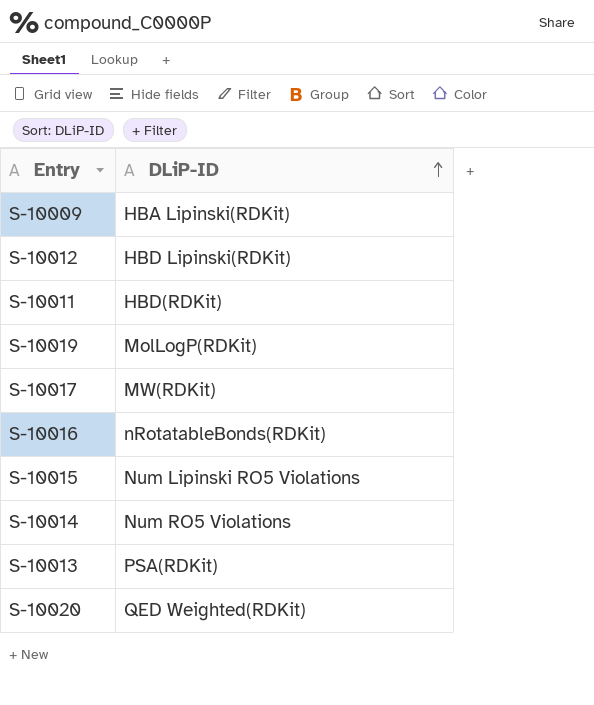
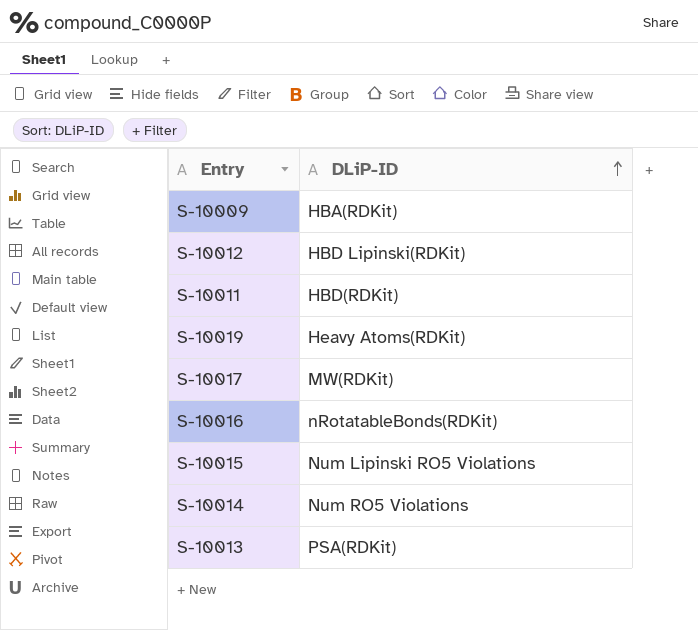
row S-10020: QED Weighted(RDKit) -> none
S-10009 | DLiP-ID: HBA Lipinski(RDKit) -> HBA(RDKit)
S-10019 | DLiP-ID: MolLogP(RDKit) -> Heavy Atoms(RDKit)

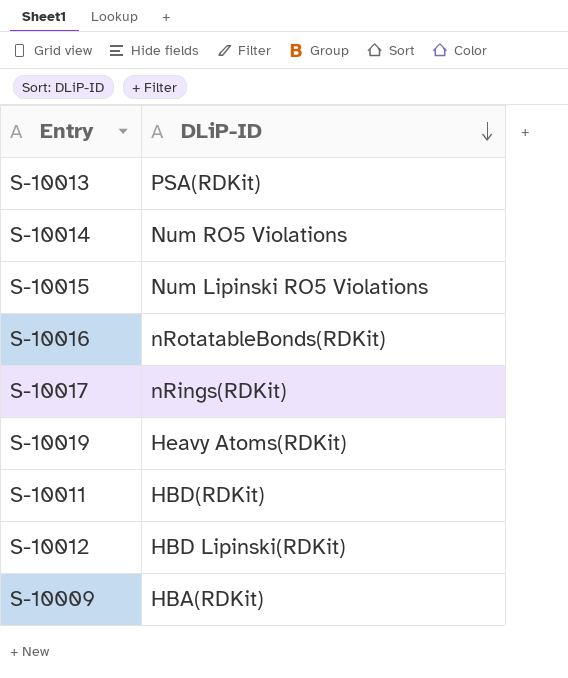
row order: DLiP-ID ascending -> DLiP-ID descending
S-10017 | DLiP-ID: MW(RDKit) -> nRings(RDKit)

